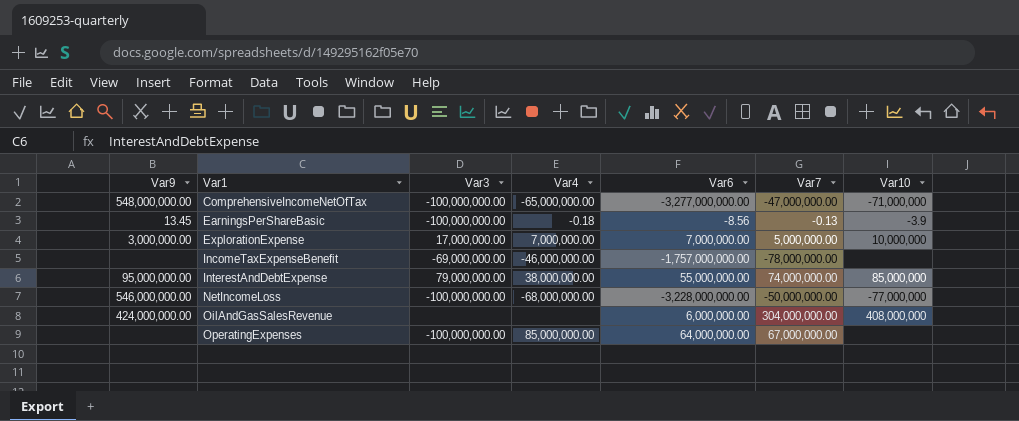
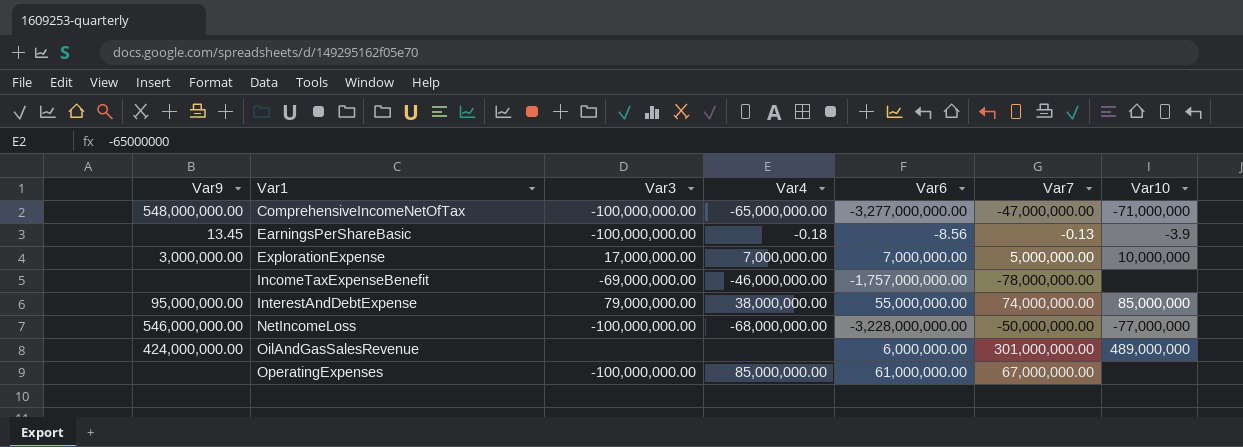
OilAndGasSalesRevenue | Var7: 304,000,000.00 -> 301,000,000.00
OilAndGasSalesRevenue | Var10: 408,000,000 -> 489,000,000
OperatingExpenses | Var6: 64,000,000.00 -> 61,000,000.00

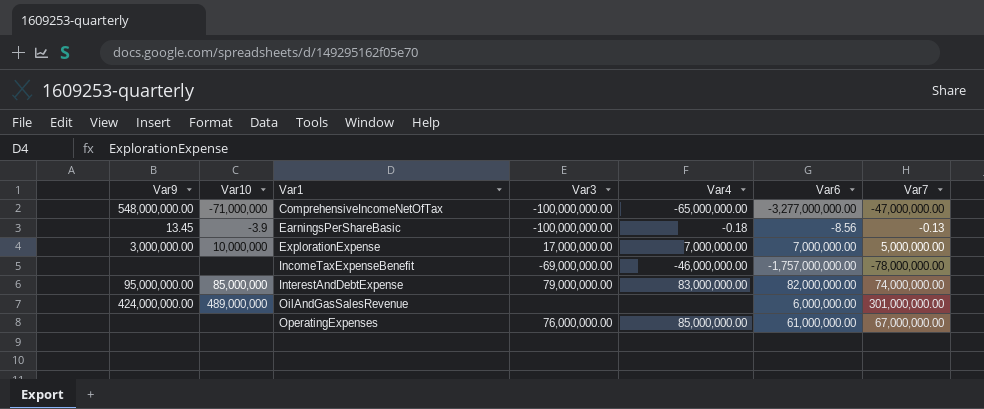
column Var10 | position: 7 -> 2
row NetIncomeLoss: 546,000,000.00 | -100,000,000.00 | -68,000,000.00 | -3,228,000,000.00 | -50,000,000.00 | -77,000,000 -> none
InterestAndDebtExpense | Var4: 38,000,000.00 -> 83,000,000.00
InterestAndDebtExpense | Var6: 55,000,000.00 -> 82,000,000.00
OperatingExpenses | Var3: -100,000,000.00 -> 76,000,000.00

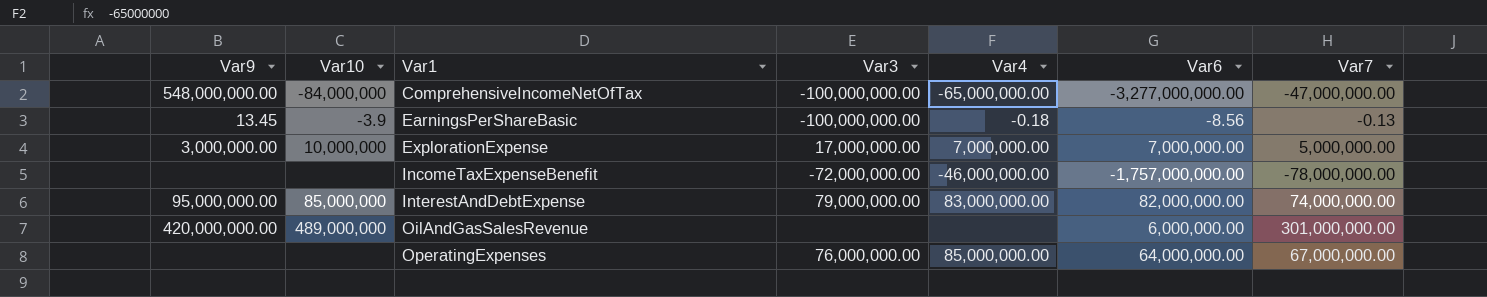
ComprehensiveIncomeNetOfTax | Var10: -71,000,000 -> -84,000,000
IncomeTaxExpenseBenefit | Var3: -69,000,000.00 -> -72,000,000.00
OilAndGasSalesRevenue | Var9: 424,000,000.00 -> 420,000,000.00
OperatingExpenses | Var6: 61,000,000.00 -> 64,000,000.00

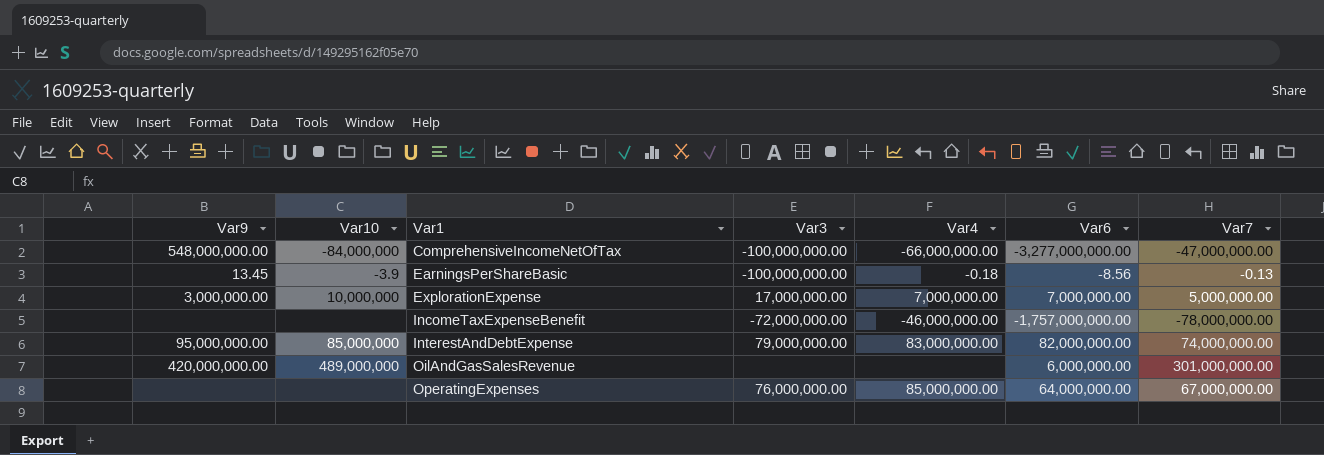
ComprehensiveIncomeNetOfTax | Var4: -65,000,000.00 -> -66,000,000.00

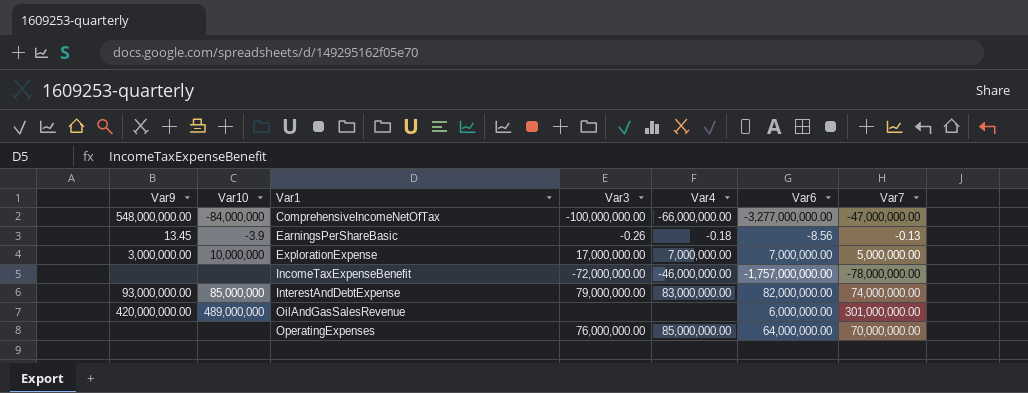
EarningsPerShareBasic | Var3: -100,000,000.00 -> -0.26
InterestAndDebtExpense | Var9: 95,000,000.00 -> 93,000,000.00
OperatingExpenses | Var7: 67,000,000.00 -> 70,000,000.00

